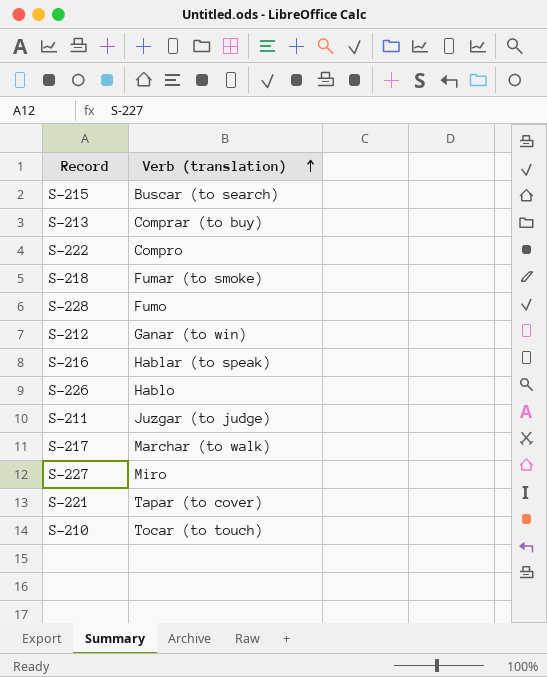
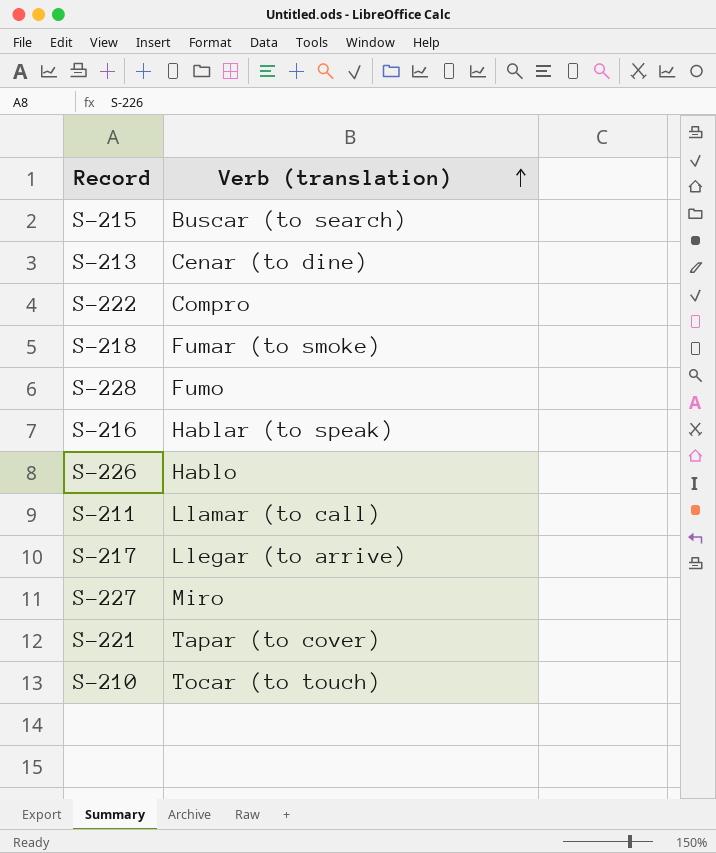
row S-212: Ganar (to win) -> none
S-213 | Verb (translation): Comprar (to buy) -> Cenar (to dine)
S-211 | Verb (translation): Juzgar (to judge) -> Llamar (to call)
S-217 | Verb (translation): Marchar (to walk) -> Llegar (to arrive)

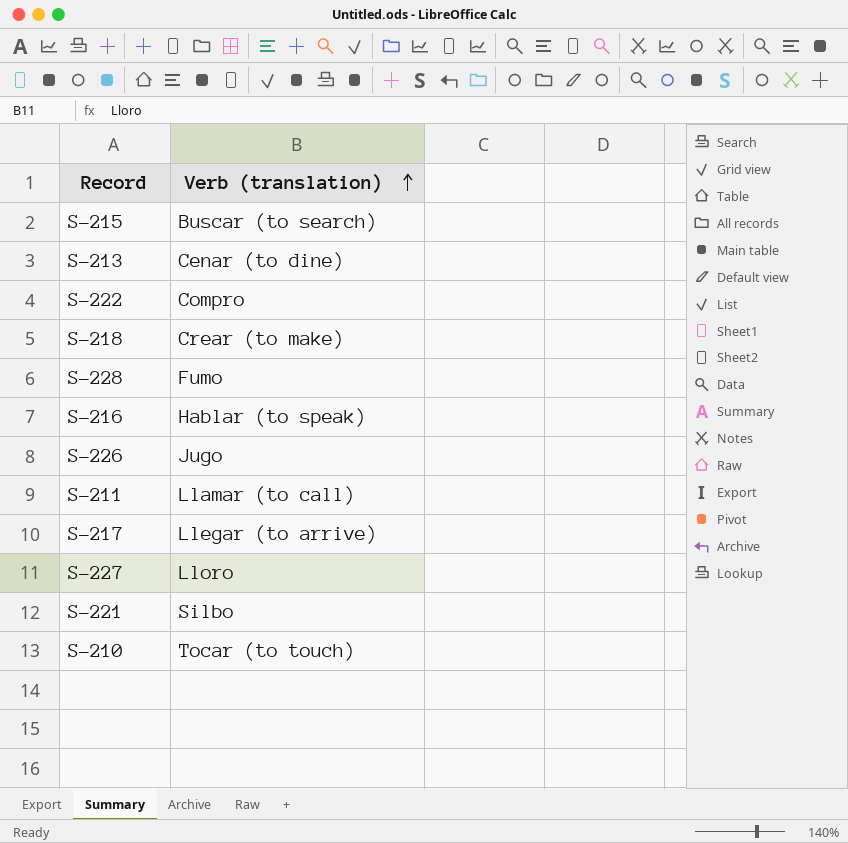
S-218 | Verb (translation): Fumar (to smoke) -> Crear (to make)
S-226 | Verb (translation): Hablo -> Jugo
S-227 | Verb (translation): Miro -> Lloro
S-221 | Verb (translation): Tapar (to cover) -> Silbo

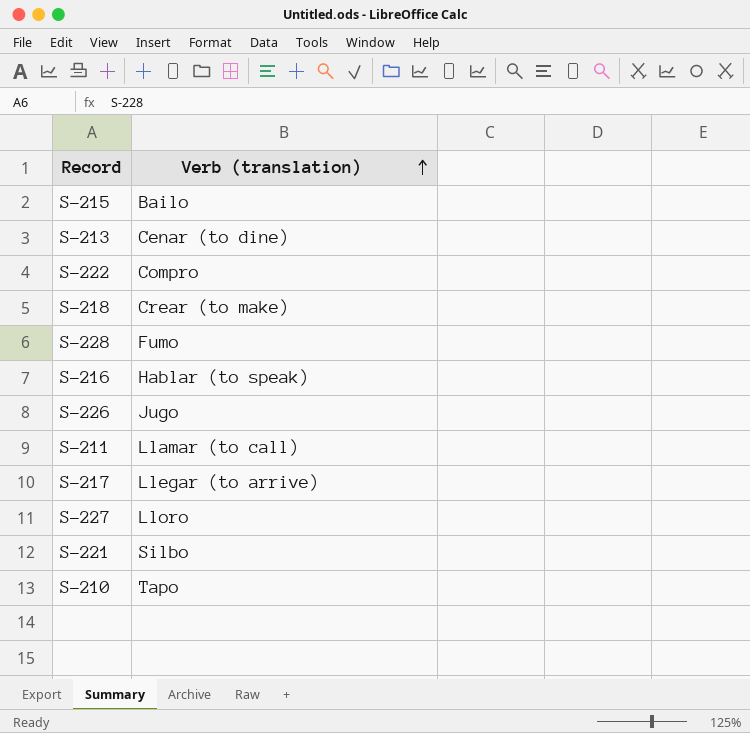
S-215 | Verb (translation): Buscar (to search) -> Bailo
S-210 | Verb (translation): Tocar (to touch) -> Tapo

